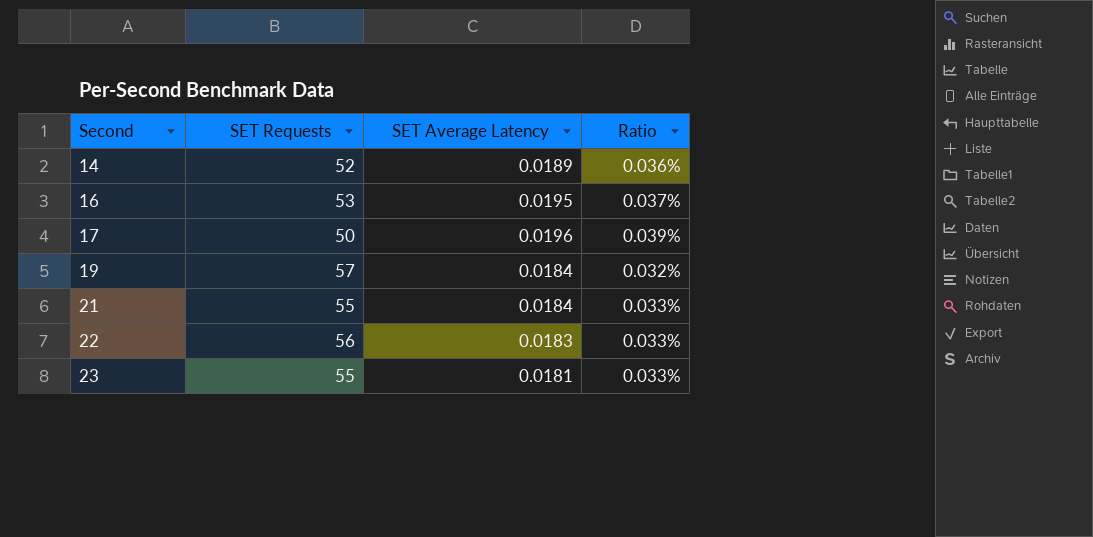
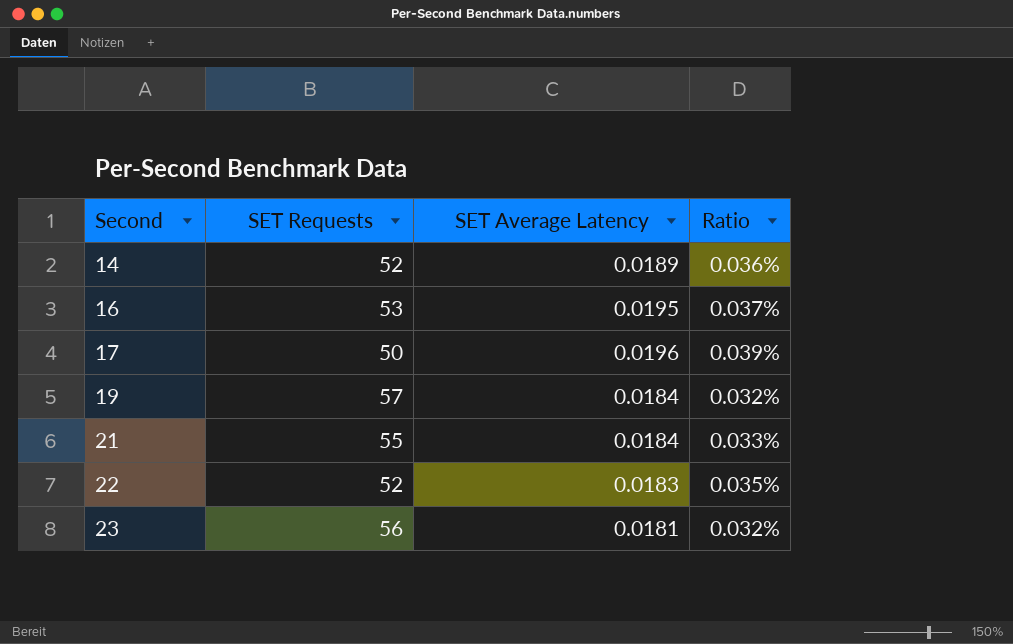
22 | SET Requests: 56 -> 52
22 | Ratio: 0.033% -> 0.035%
23 | SET Requests: 55 -> 56
23 | Ratio: 0.033% -> 0.032%

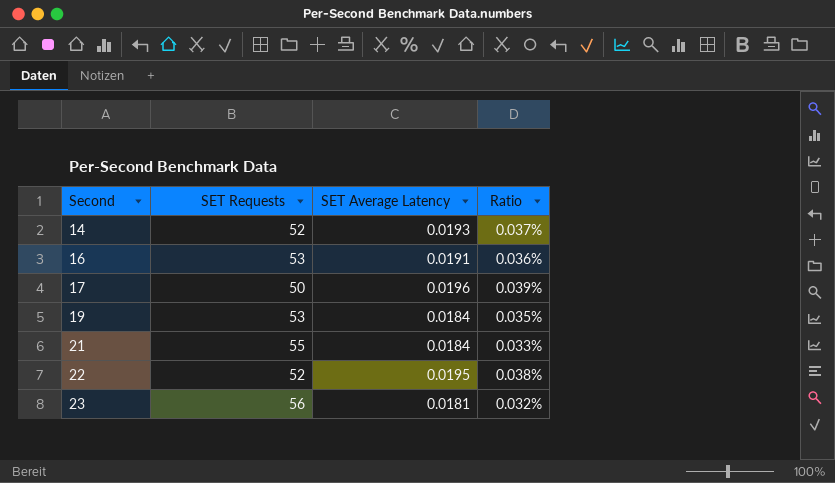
14 | SET Average Latency: 0.0189 -> 0.0193
14 | Ratio: 0.036% -> 0.037%
16 | SET Average Latency: 0.0195 -> 0.0191
16 | Ratio: 0.037% -> 0.036%
19 | SET Requests: 57 -> 53
19 | Ratio: 0.032% -> 0.035%
22 | SET Average Latency: 0.0183 -> 0.0195
22 | Ratio: 0.035% -> 0.038%

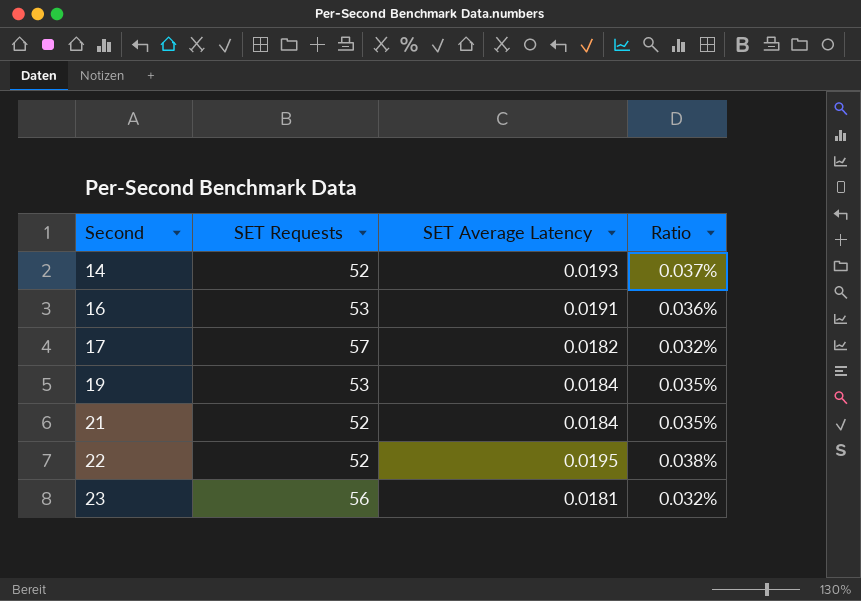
17 | SET Requests: 50 -> 57
17 | SET Average Latency: 0.0196 -> 0.0182
17 | Ratio: 0.039% -> 0.032%
21 | SET Requests: 55 -> 52
21 | Ratio: 0.033% -> 0.035%

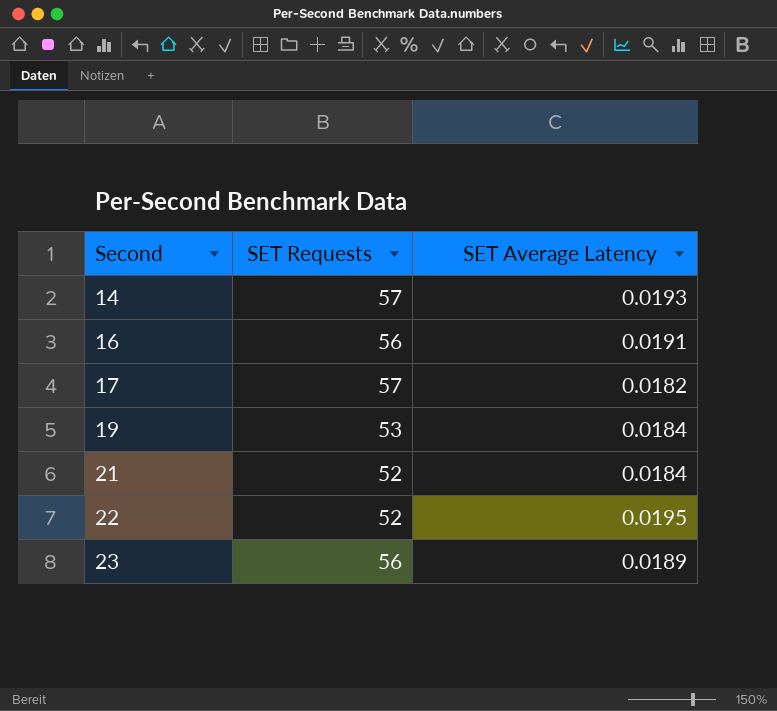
column Ratio | formula: [SET Average Latency] / [SET Requests] -> none
14 | SET Requests: 52 -> 57
16 | SET Requests: 53 -> 56
23 | SET Average Latency: 0.0181 -> 0.0189

